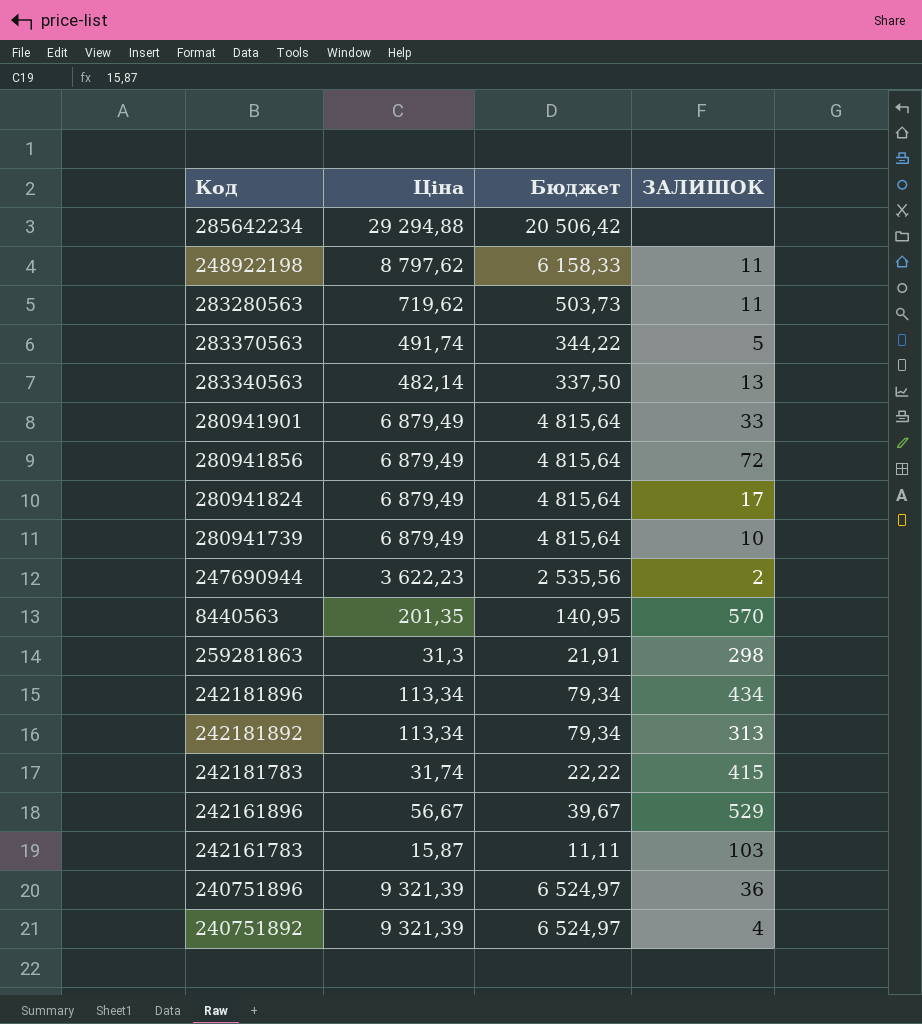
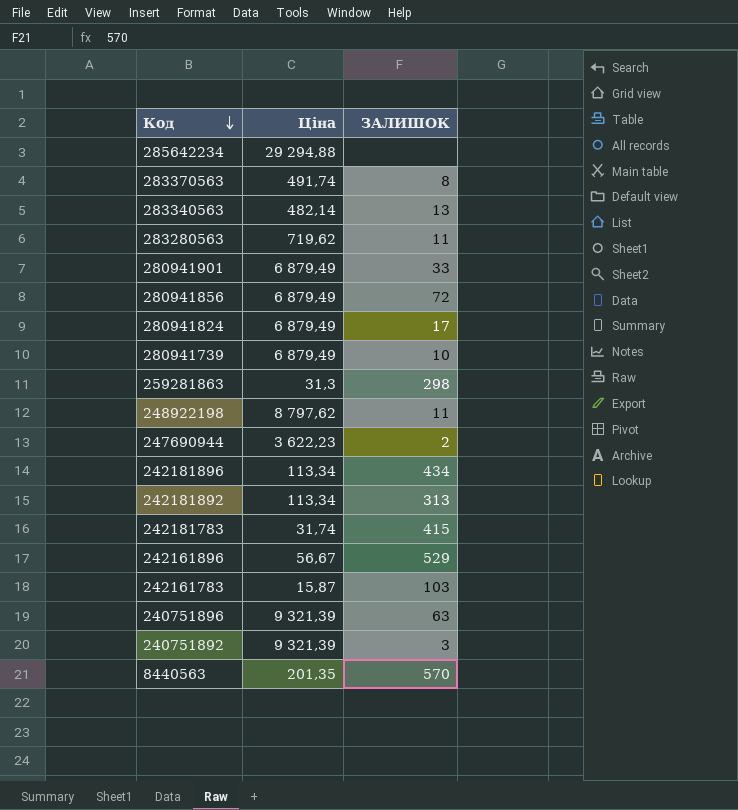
row order: none -> Код descending
column Бюджет | formula: [Ціна] * 0,7 -> none
283370563 | ЗАЛИШОК: 5 -> 8
240751896 | ЗАЛИШОК: 36 -> 63
240751892 | ЗАЛИШОК: 4 -> 3

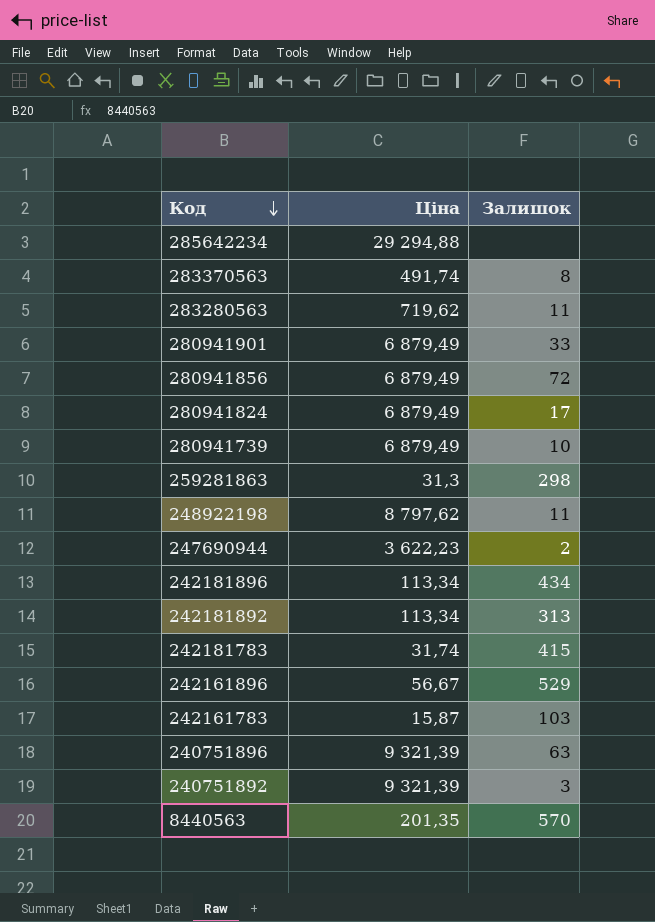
column name: ЗАЛИШОК -> Залишок
row 283340563: 482,14 | 13 -> none

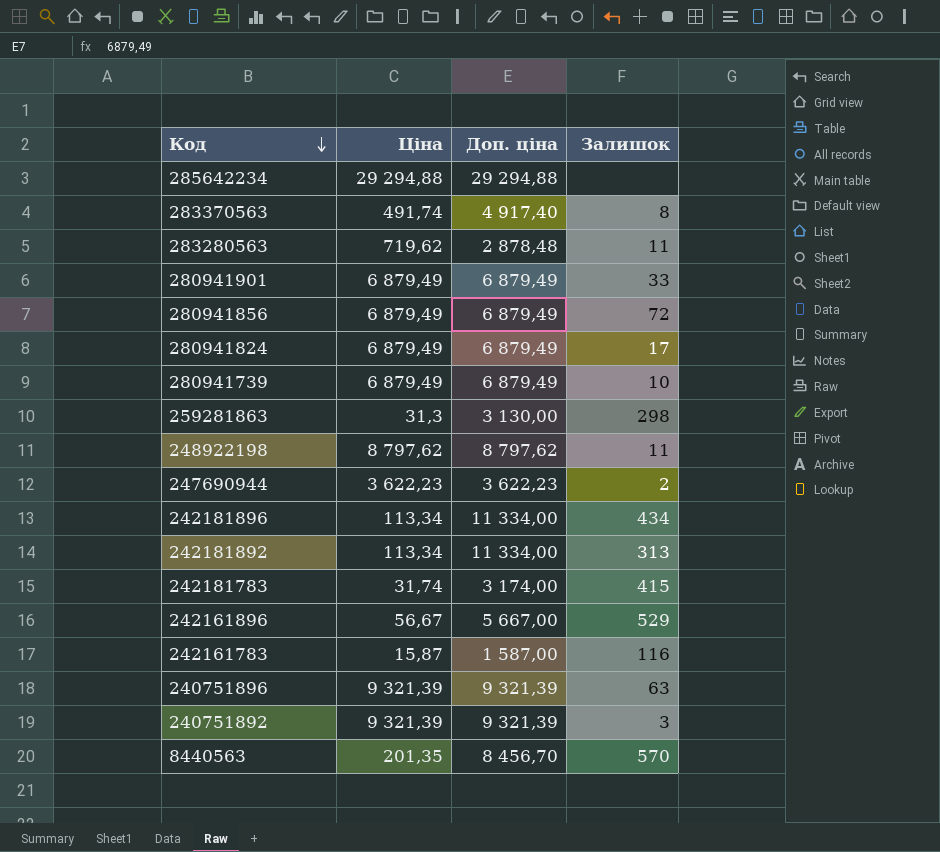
column Доп. ціна | position: none -> 3
242161783 | Залишок: 103 -> 116

